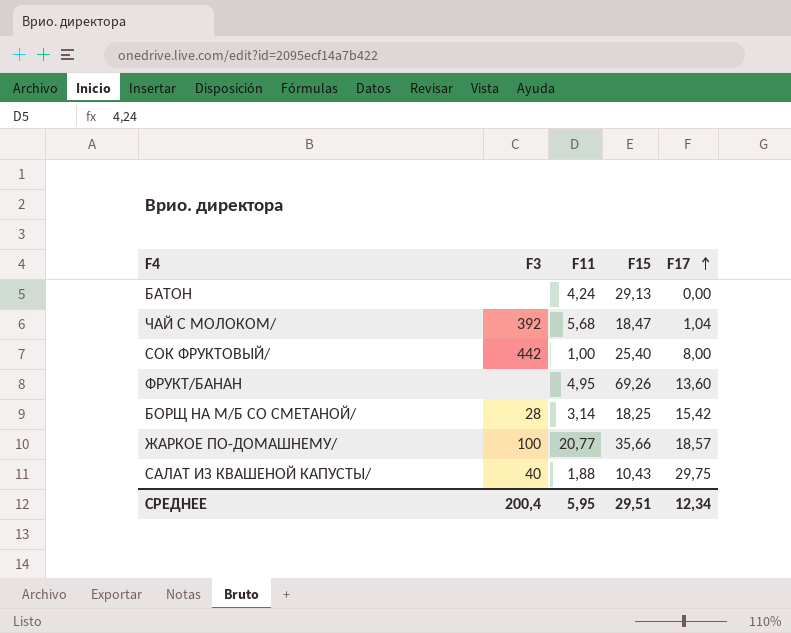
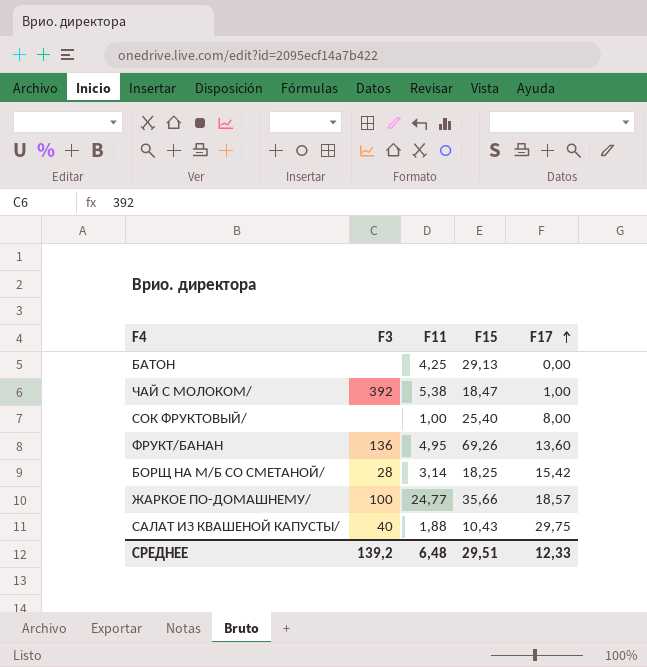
БАТОН | F11: 4,24 -> 4,25
ЧАЙ С МОЛОКОМ/ | F11: 5,68 -> 5,38
ЧАЙ С МОЛОКОМ/ | F17: 1,04 -> 1,00
СОК ФРУКТОВЫЙ/ | F3: 442 -> none
ФРУКТ/БАНАН | F3: none -> 136
ЖАРКОЕ ПО-ДОМАШНЕМУ/ | F11: 20,77 -> 24,77
СРЕДНЕЕ | F3: 200,4 -> 139,2
СРЕДНЕЕ | F11: 5,95 -> 6,48
СРЕДНЕЕ | F17: 12,34 -> 12,33

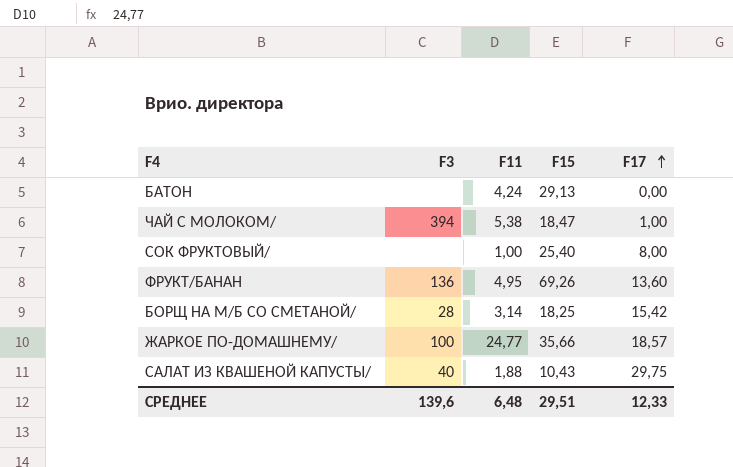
БАТОН | F11: 4,25 -> 4,24
ЧАЙ С МОЛОКОМ/ | F3: 392 -> 394
СРЕДНЕЕ | F3: 139,2 -> 139,6

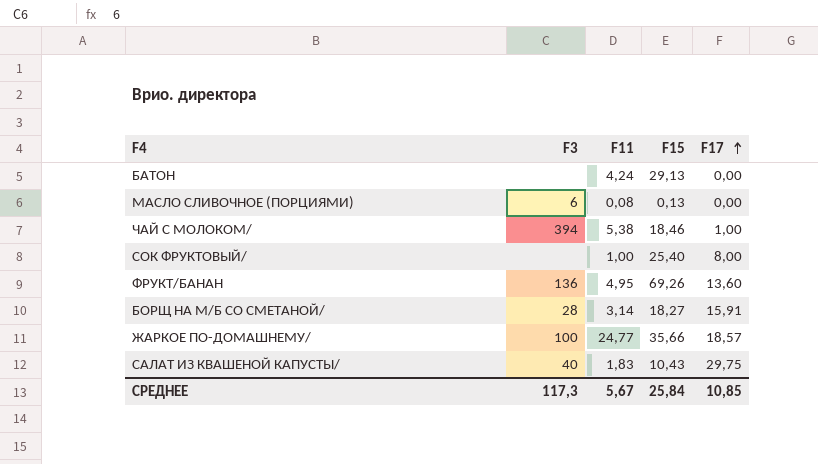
row МАСЛО СЛИВОЧНОЕ (ПОРЦИЯМИ): none -> 6 | 0,08 | 0,13 | 0,00
ЧАЙ С МОЛОКОМ/ | F15: 18,47 -> 18,46
БОРЩ НА М/Б СО СМЕТАНОЙ/ | F15: 18,25 -> 18,27
БОРЩ НА М/Б СО СМЕТАНОЙ/ | F17: 15,42 -> 15,91
САЛАТ ИЗ КВАШЕНОЙ КАПУСТЫ/ | F11: 1,88 -> 1,83
СРЕДНЕЕ | F3: 139,6 -> 117,3
СРЕДНЕЕ | F11: 6,48 -> 5,67
СРЕДНЕЕ | F15: 29,51 -> 25,84
СРЕДНЕЕ | F17: 12,33 -> 10,85

